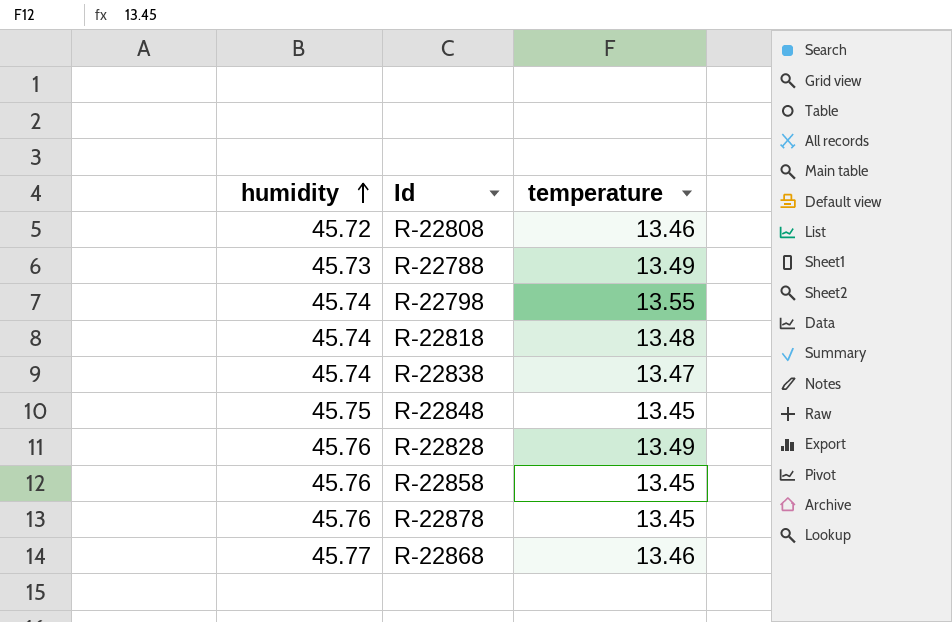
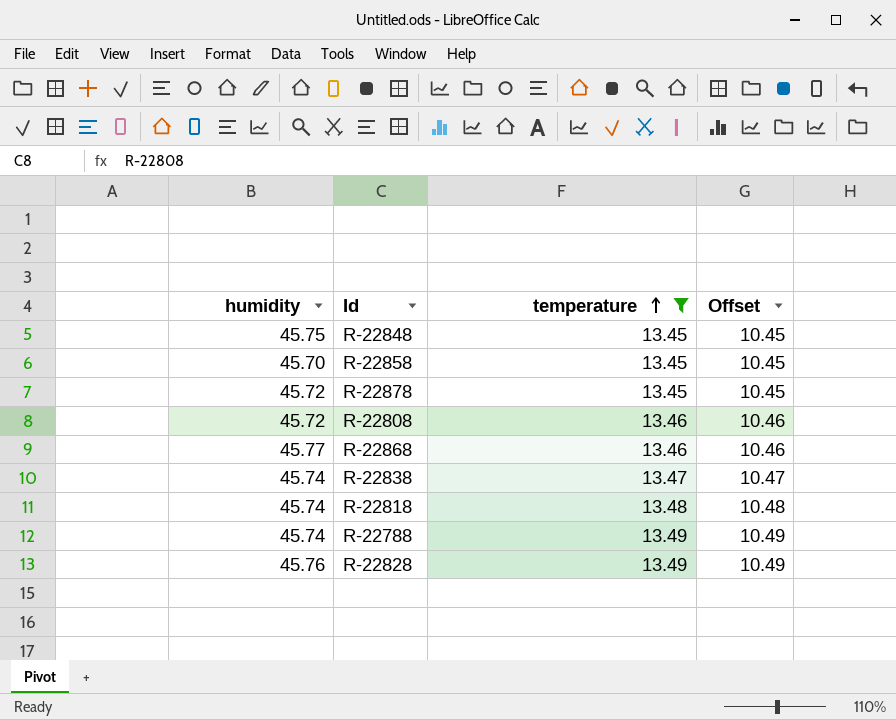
filter: none -> temperature != 13.55
row order: humidity ascending -> temperature ascending
column Offset | formula: none -> [temperature] - 3
R-22858 | humidity: 45.76 -> 45.70
R-22878 | humidity: 45.76 -> 45.72
R-22788 | humidity: 45.73 -> 45.74

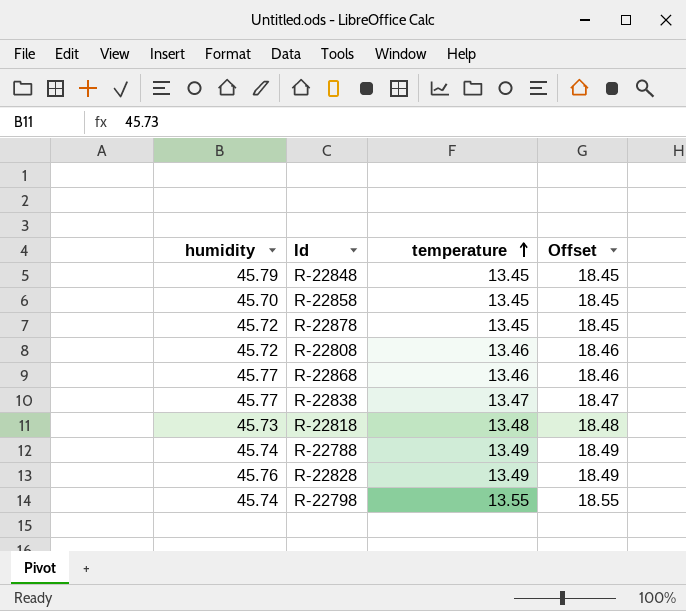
filter: temperature != 13.55 -> none
column Offset | formula: [temperature] - 3 -> [temperature] + 5
R-22848 | humidity: 45.75 -> 45.79
R-22838 | humidity: 45.74 -> 45.77
R-22818 | humidity: 45.74 -> 45.73

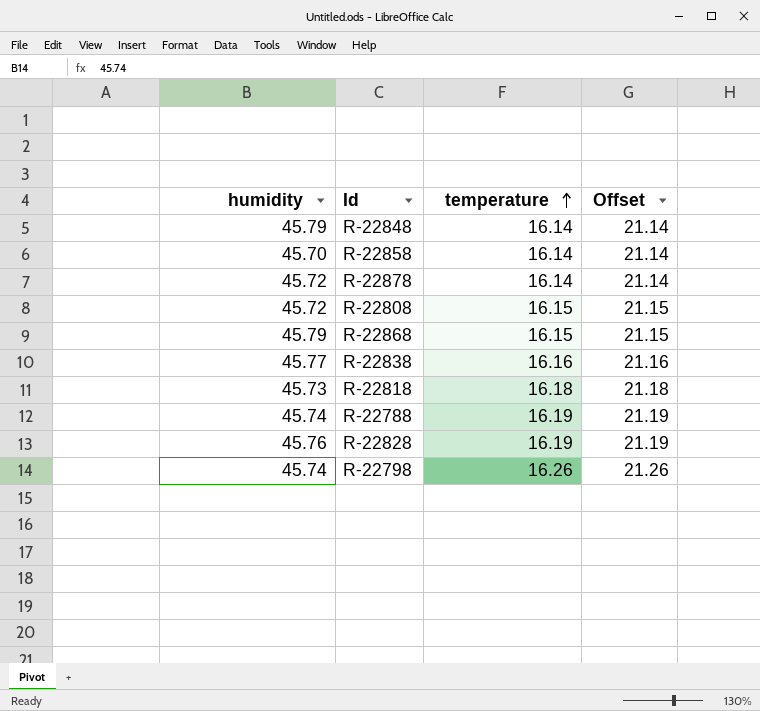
R-22848 | temperature: 13.45 -> 16.14
R-22848 | Offset: 18.45 -> 21.14
R-22858 | temperature: 13.45 -> 16.14
R-22858 | Offset: 18.45 -> 21.14
R-22878 | temperature: 13.45 -> 16.14
R-22878 | Offset: 18.45 -> 21.14
R-22808 | temperature: 13.46 -> 16.15
R-22808 | Offset: 18.46 -> 21.15
R-22868 | humidity: 45.77 -> 45.79
R-22868 | temperature: 13.46 -> 16.15
R-22868 | Offset: 18.46 -> 21.15
R-22838 | temperature: 13.47 -> 16.16
R-22838 | Offset: 18.47 -> 21.16
R-22818 | temperature: 13.48 -> 16.18
R-22818 | Offset: 18.48 -> 21.18
R-22788 | temperature: 13.49 -> 16.19
R-22788 | Offset: 18.49 -> 21.19
R-22828 | temperature: 13.49 -> 16.19
R-22828 | Offset: 18.49 -> 21.19
R-22798 | temperature: 13.55 -> 16.26
R-22798 | Offset: 18.55 -> 21.26

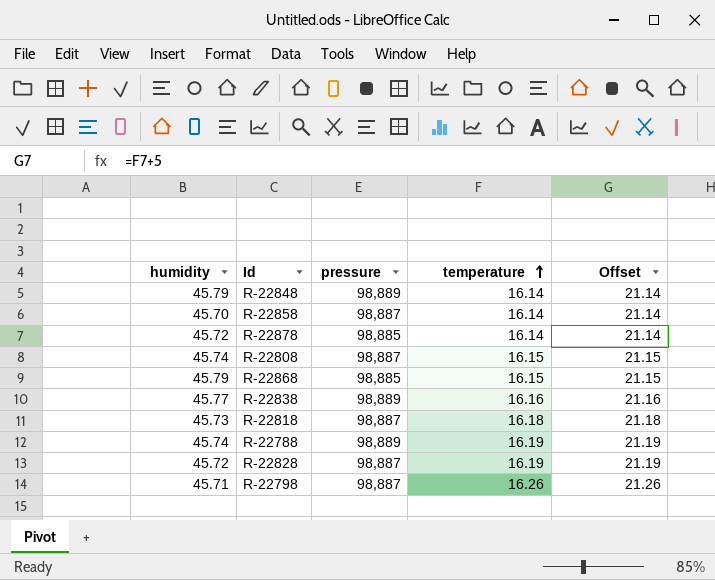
column pressure | position: none -> 3
R-22808 | humidity: 45.72 -> 45.74
R-22828 | humidity: 45.76 -> 45.72
R-22798 | humidity: 45.74 -> 45.71

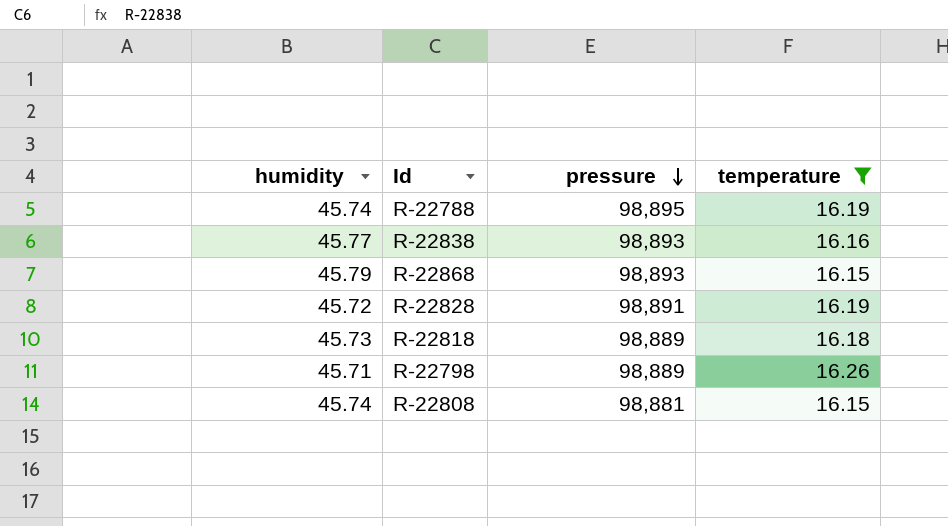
filter: none -> temperature != 16.14
row order: temperature ascending -> pressure descending
column Offset | formula: [temperature] + 5 -> none
R-22788 | pressure: 98,889 -> 98,895
R-22838 | pressure: 98,889 -> 98,893
R-22868 | pressure: 98,885 -> 98,893
R-22828 | pressure: 98,887 -> 98,891
R-22818 | pressure: 98,887 -> 98,889
R-22798 | pressure: 98,887 -> 98,889
R-22808 | pressure: 98,887 -> 98,881

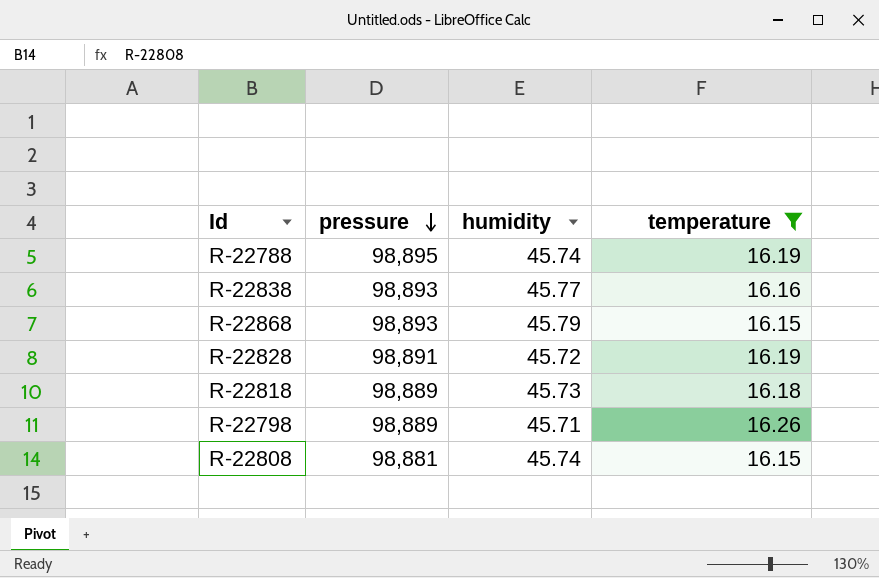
column humidity | position: 1 -> 3

